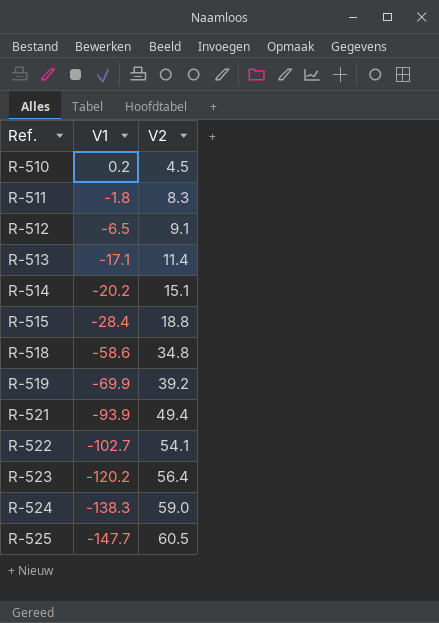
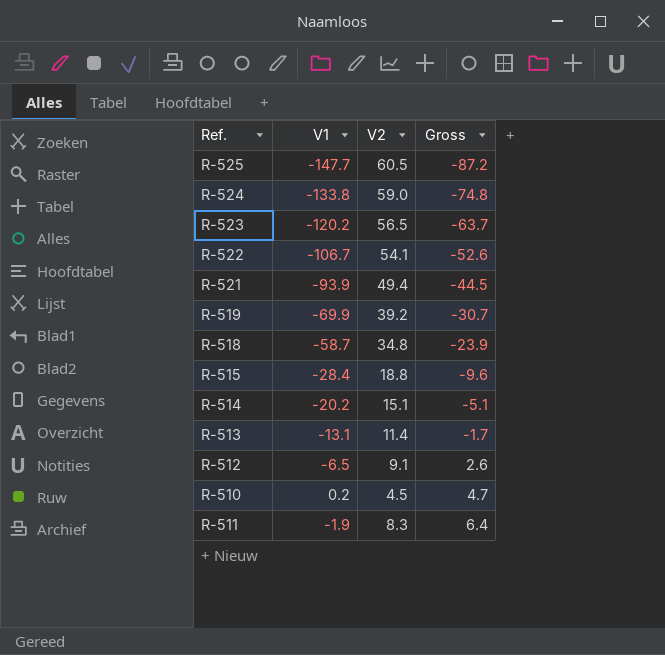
row order: Ref. ascending -> Gross ascending
column Gross | formula: none -> [V1] + [V2]
R-524 | V1: -138.3 -> -133.8
R-523 | V2: 56.4 -> 56.5
R-522 | V1: -102.7 -> -106.7
R-518 | V1: -58.6 -> -58.7
R-513 | V1: -17.1 -> -13.1
R-511 | V1: -1.8 -> -1.9

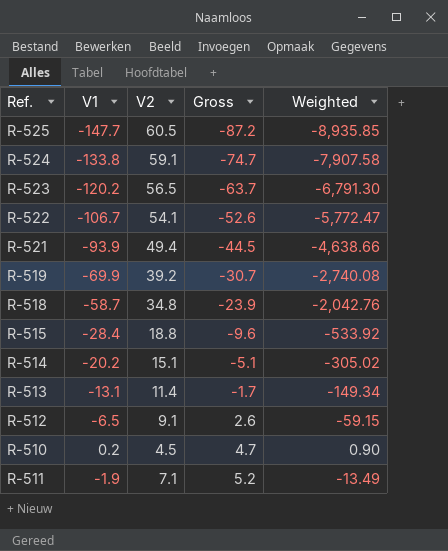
column Weighted | formula: none -> [V1] * [V2]
R-524 | V2: 59.0 -> 59.1
R-524 | Gross: -74.8 -> -74.7
R-511 | V2: 8.3 -> 7.1
R-511 | Gross: 6.4 -> 5.2

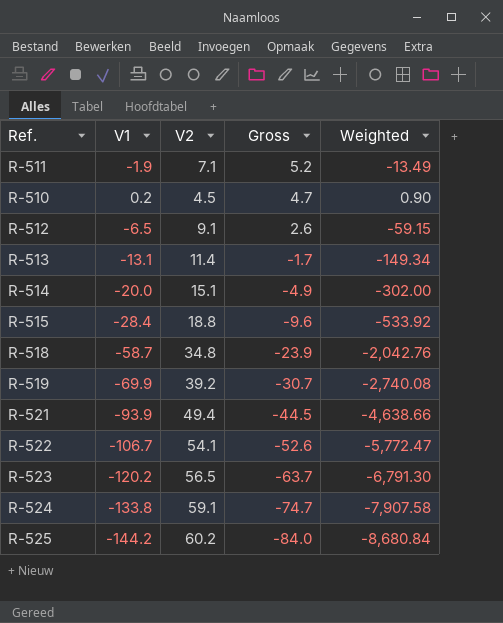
row order: Gross ascending -> Gross descending
R-514 | V1: -20.2 -> -20.0
R-514 | Gross: -5.1 -> -4.9
R-514 | Weighted: -305.02 -> -302.00
R-525 | V1: -147.7 -> -144.2
R-525 | V2: 60.5 -> 60.2
R-525 | Gross: -87.2 -> -84.0
R-525 | Weighted: -8,935.85 -> -8,680.84

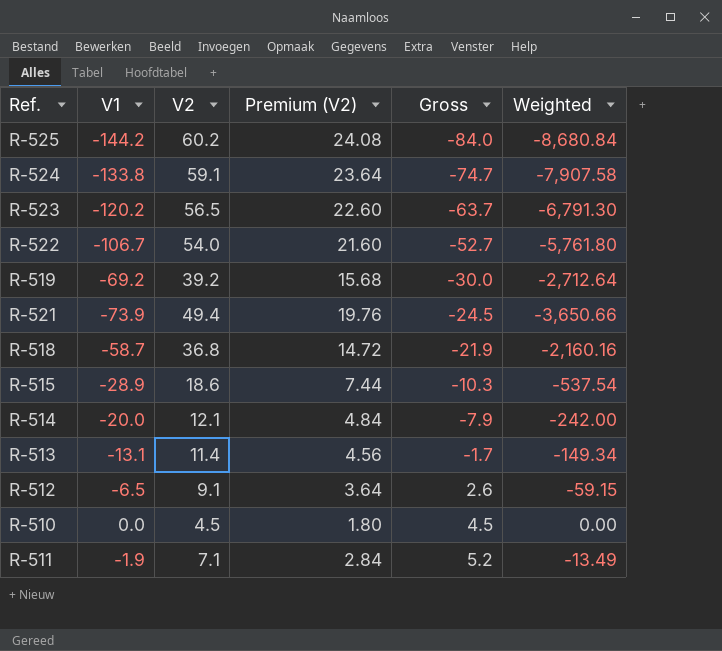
row order: Gross descending -> Gross ascending
column Premium (V2) | formula: none -> [V2] * 0.4
R-522 | V2: 54.1 -> 54.0
R-522 | Gross: -52.6 -> -52.7
R-522 | Weighted: -5,772.47 -> -5,761.80
R-519 | V1: -69.9 -> -69.2
R-519 | Gross: -30.7 -> -30.0
R-519 | Weighted: -2,740.08 -> -2,712.64
R-521 | V1: -93.9 -> -73.9
R-521 | Gross: -44.5 -> -24.5
R-521 | Weighted: -4,638.66 -> -3,650.66
R-518 | V2: 34.8 -> 36.8
R-518 | Gross: -23.9 -> -21.9
R-518 | Weighted: -2,042.76 -> -2,160.16
R-515 | V1: -28.4 -> -28.9
R-515 | V2: 18.8 -> 18.6
R-515 | Gross: -9.6 -> -10.3
R-515 | Weighted: -533.92 -> -537.54
R-514 | V2: 15.1 -> 12.1
R-514 | Gross: -4.9 -> -7.9
R-514 | Weighted: -302.00 -> -242.00
R-510 | V1: 0.2 -> 0.0
R-510 | Gross: 4.7 -> 4.5
R-510 | Weighted: 0.90 -> 0.00

